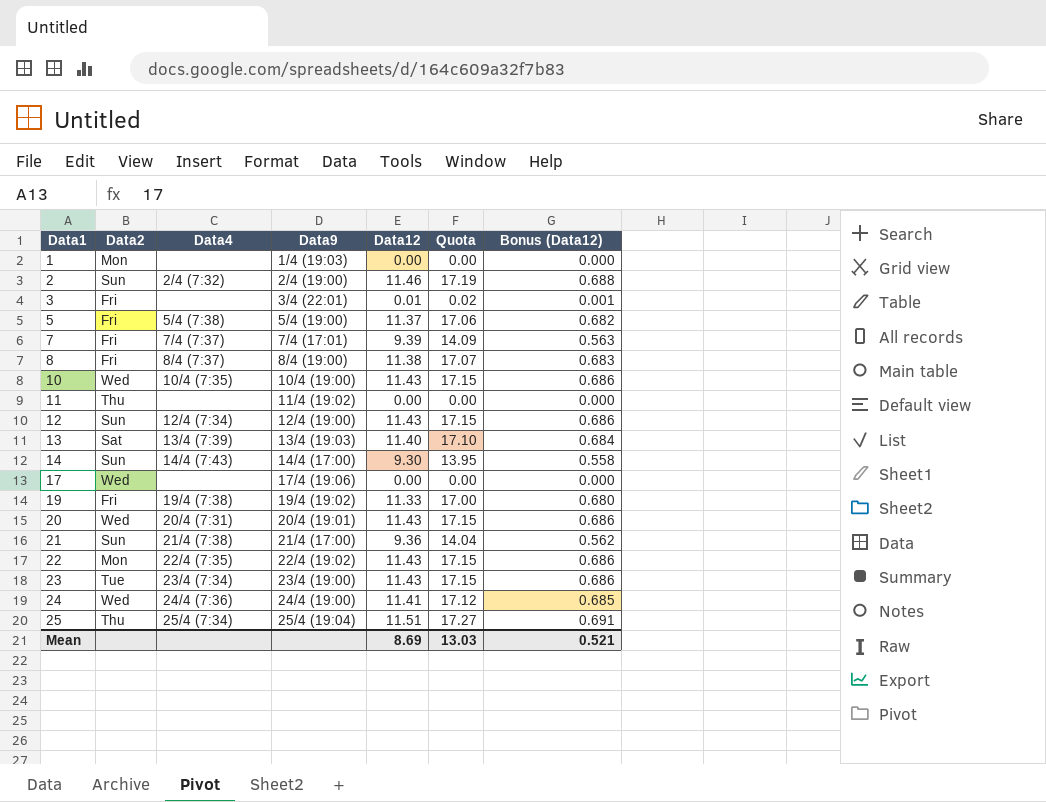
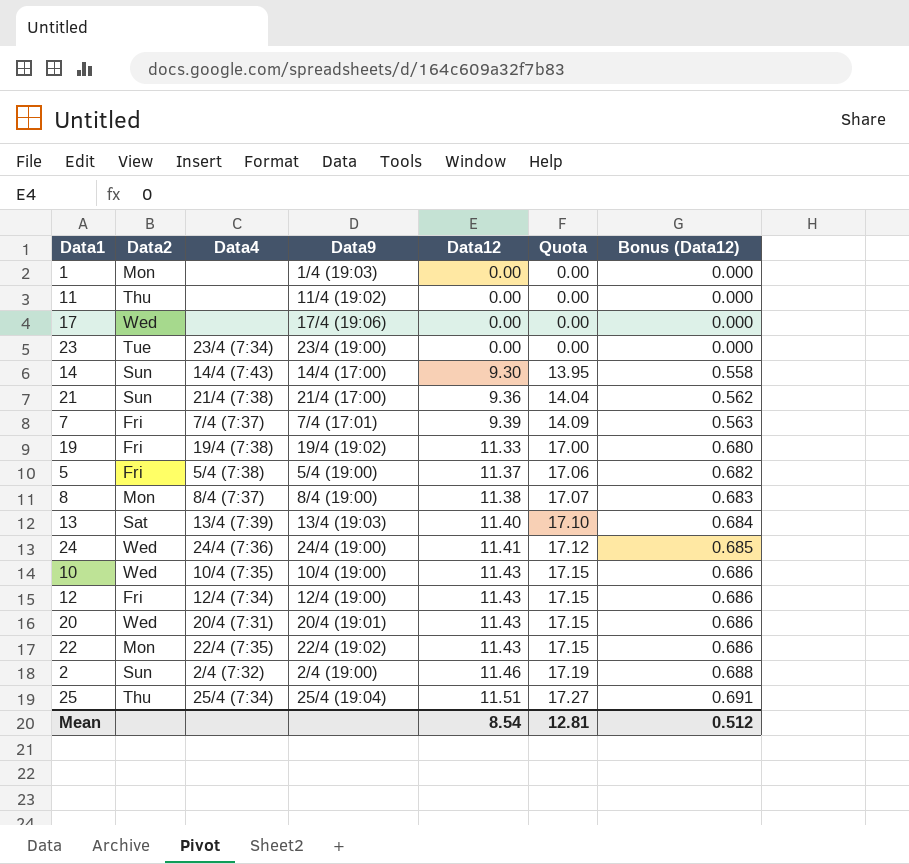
row order: Data1 ascending -> Data12 ascending
row 3: Fri | none | 3/4 (22:01) | 0.01 | 0.02 | 0.001 -> none
23 | Data12: 11.43 -> 0.00
23 | Quota: 17.15 -> 0.00
23 | Bonus (Data12): 0.686 -> 0.000
8 | Data2: Fri -> Mon
12 | Data2: Sun -> Fri
Mean | Data12: 8.69 -> 8.54
Mean | Quota: 13.03 -> 12.81
Mean | Bonus (Data12): 0.521 -> 0.512

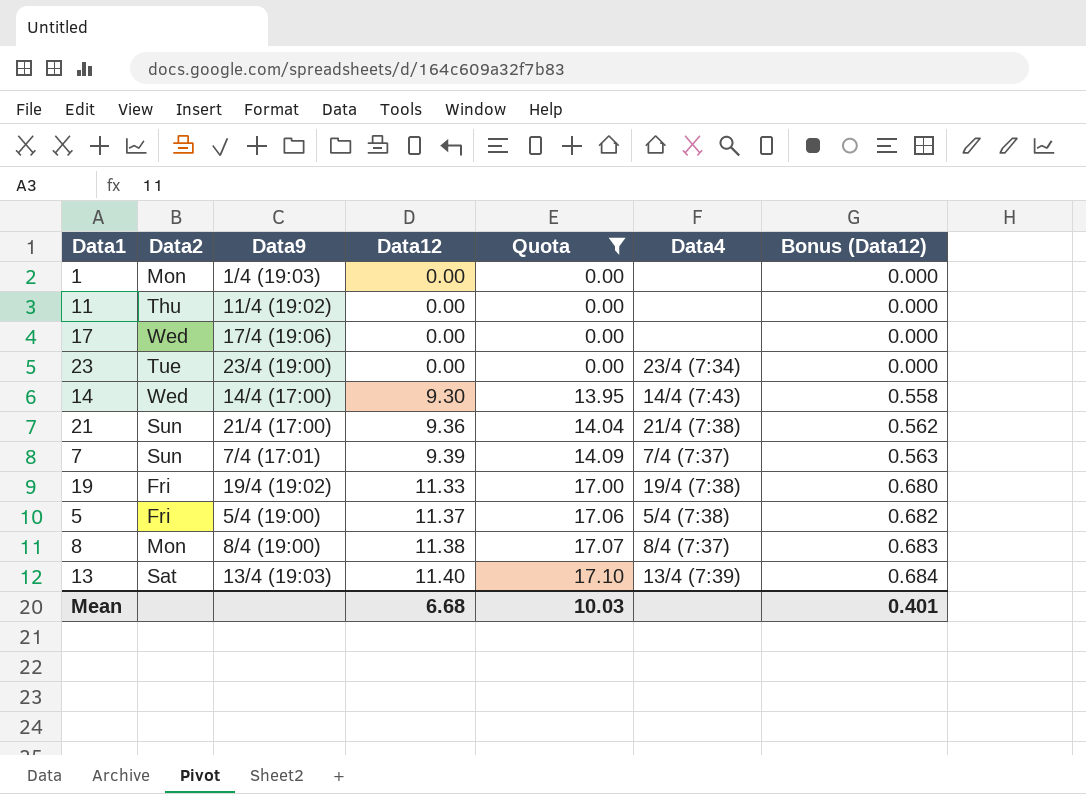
filter: none -> Quota <= 17.10
column Data4 | position: 3 -> 6
14 | Data2: Sun -> Wed
7 | Data2: Fri -> Sun
Mean | Data12: 8.54 -> 6.68
Mean | Quota: 12.81 -> 10.03
Mean | Bonus (Data12): 0.512 -> 0.401

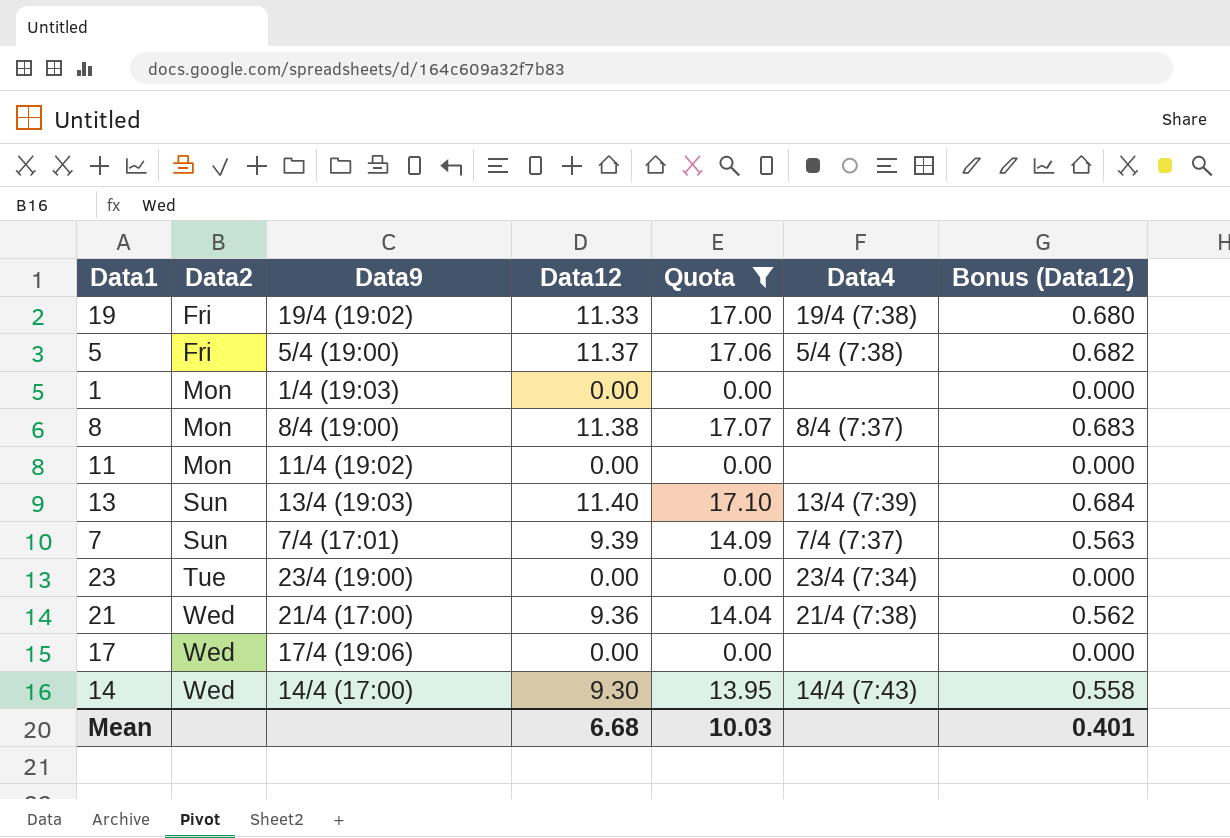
row order: Data12 ascending -> Data2 ascending
11 | Data2: Thu -> Mon
13 | Data2: Sat -> Sun
21 | Data2: Sun -> Wed

